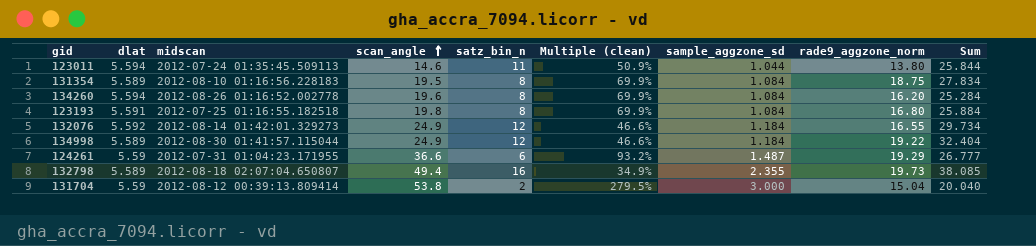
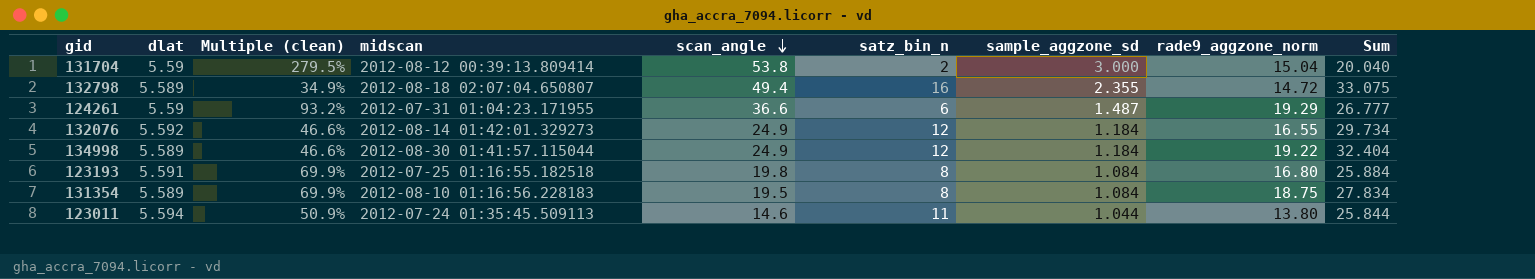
row order: scan_angle ascending -> scan_angle descending
column Multiple (clean) | position: 6 -> 3
row 134260: 5.594 | 2012-08-26 01:16:52.002778 | 19.6 | 8 | 69.9% | 1.084 | 16.20 | 25.284 -> none
132798 | rade9_aggzone_norm: 19.73 -> 14.72
132798 | Sum: 38.085 -> 33.075

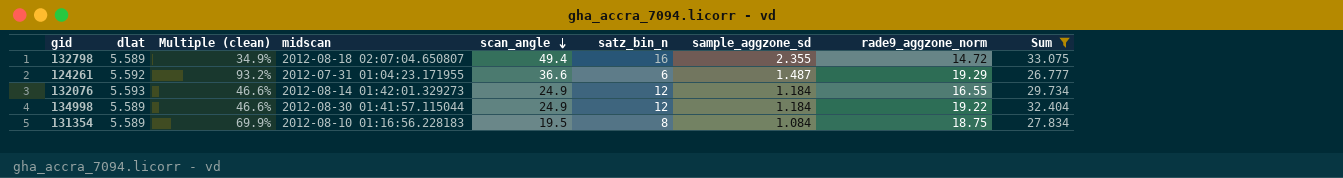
filter: none -> Sum >= 26.777
124261 | dlat: 5.59 -> 5.592
132076 | dlat: 5.592 -> 5.593

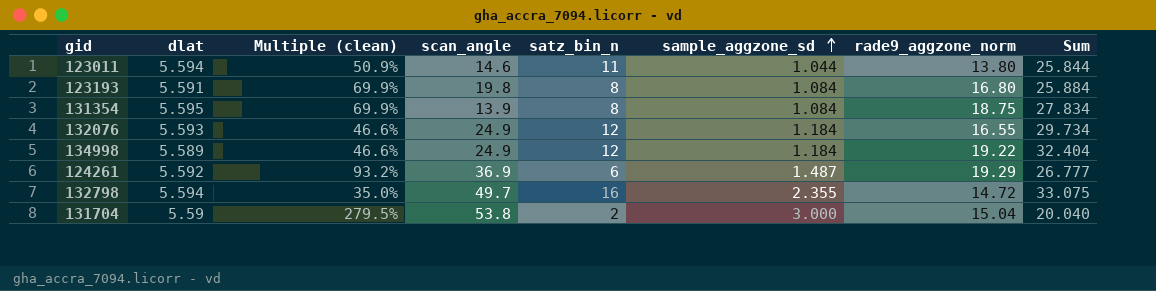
filter: Sum >= 26.777 -> none
row order: scan_angle descending -> sample_aggzone_sd ascending
column midscan | position: 4 -> none
131354 | dlat: 5.589 -> 5.595
131354 | scan_angle: 19.5 -> 13.9
124261 | scan_angle: 36.6 -> 36.9
132798 | dlat: 5.589 -> 5.594
132798 | Multiple (clean): 34.9% -> 35.0%
132798 | scan_angle: 49.4 -> 49.7

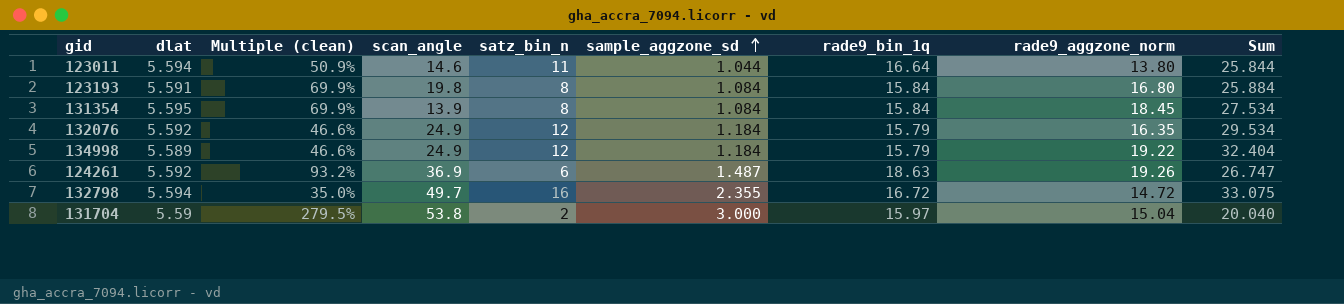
column rade9_bin_1q | position: none -> 7
131354 | rade9_aggzone_norm: 18.75 -> 18.45
131354 | Sum: 27.834 -> 27.534
132076 | dlat: 5.593 -> 5.592
132076 | rade9_aggzone_norm: 16.55 -> 16.35
132076 | Sum: 29.734 -> 29.534
124261 | rade9_aggzone_norm: 19.29 -> 19.26
124261 | Sum: 26.777 -> 26.747

